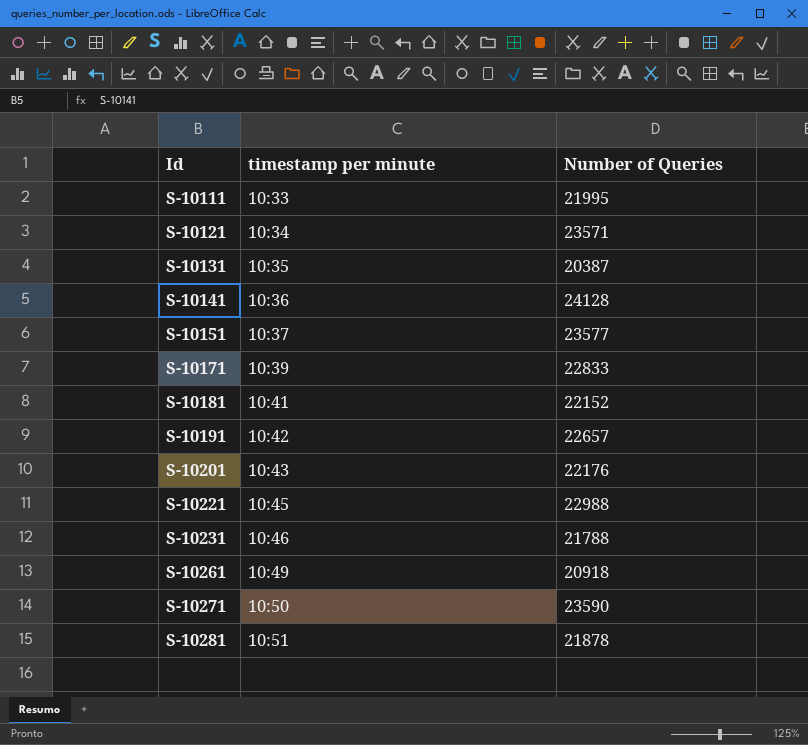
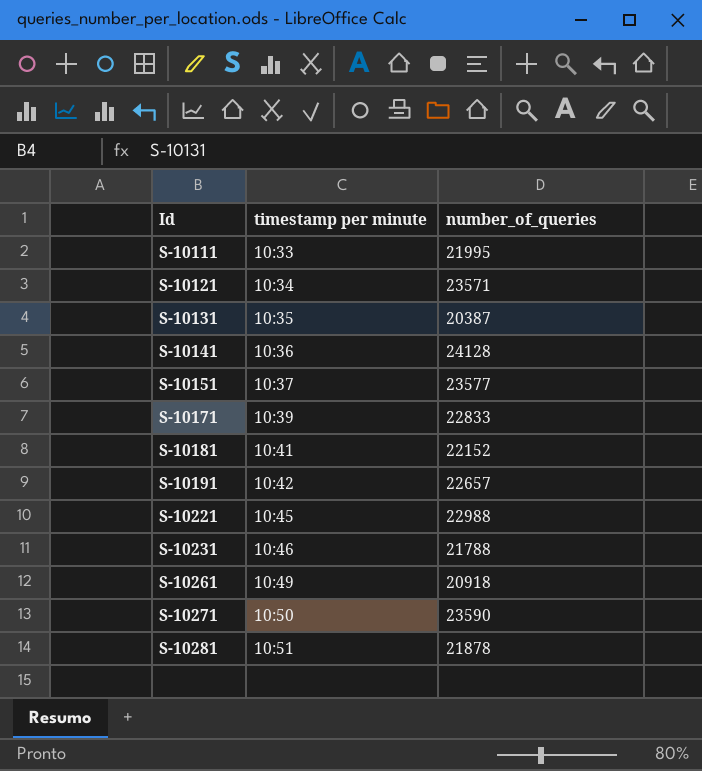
column name: Number of Queries -> number_of_queries
row S-10201: 10:43 | 22176 -> none

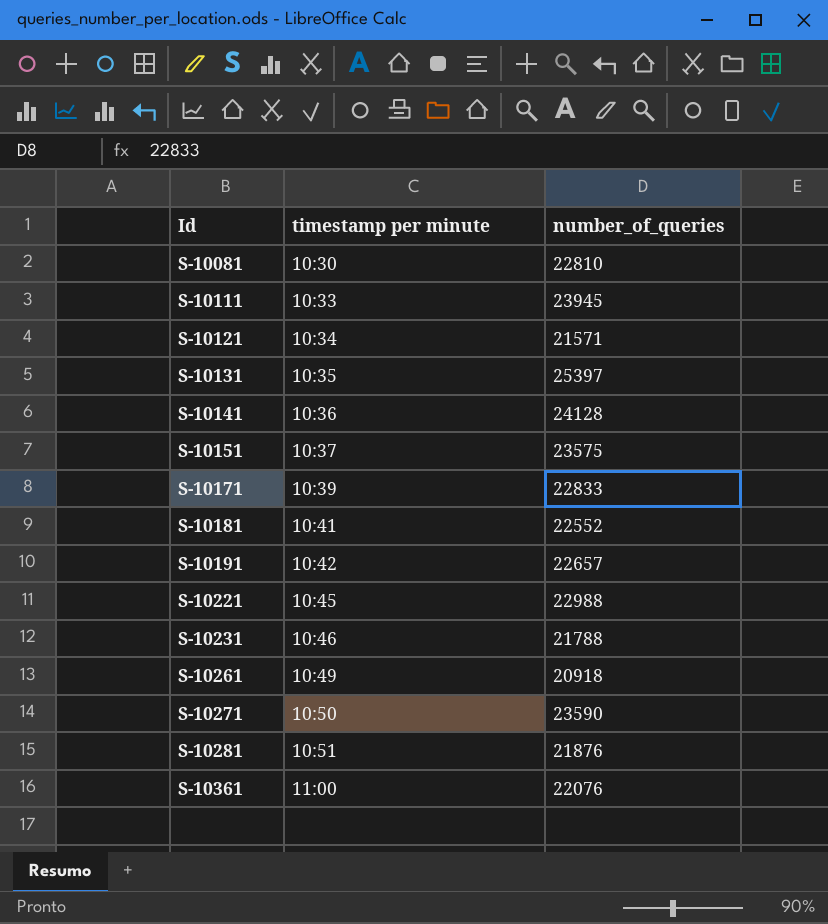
row S-10081: none -> 10:30 | 22810
S-10111 | number_of_queries: 21995 -> 23945
S-10121 | number_of_queries: 23571 -> 21571
S-10131 | number_of_queries: 20387 -> 25397
S-10151 | number_of_queries: 23577 -> 23575
S-10181 | number_of_queries: 22152 -> 22552
S-10281 | number_of_queries: 21878 -> 21876
row S-10361: none -> 11:00 | 22076

